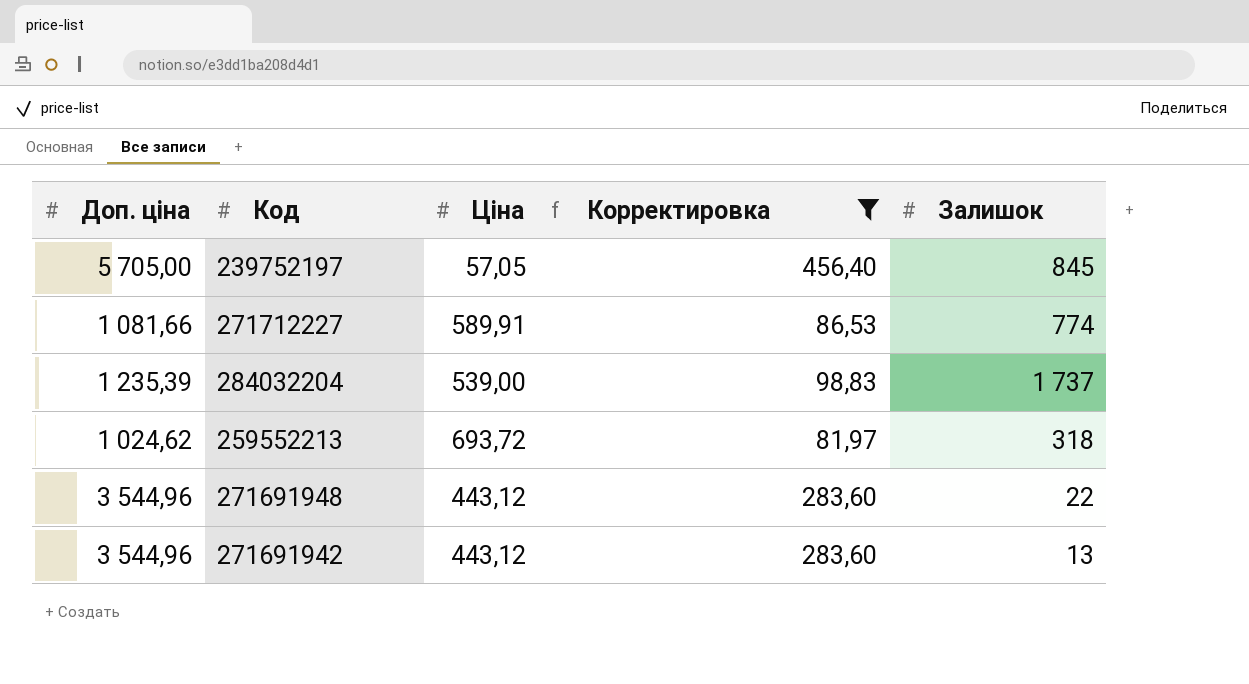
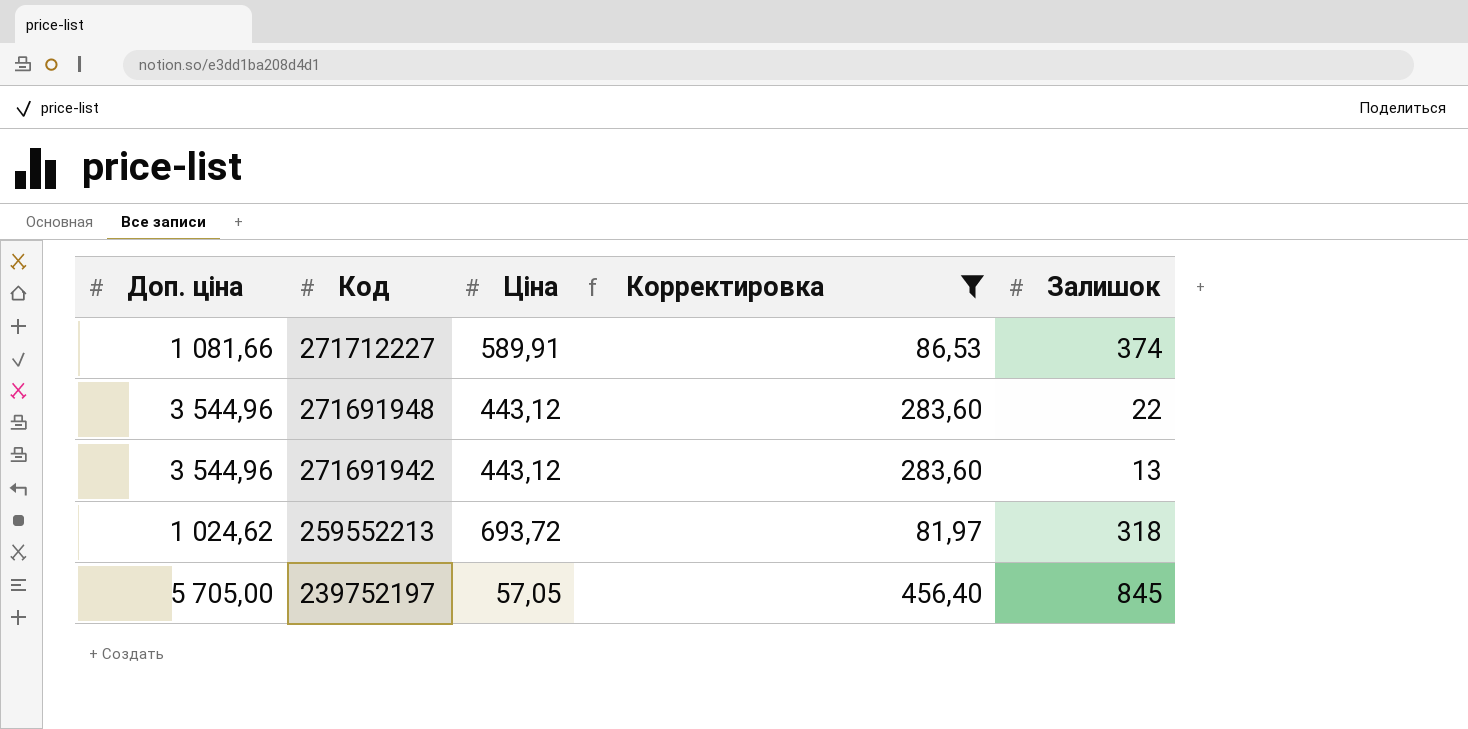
row order: none -> Код descending
row 284032204: 1 235,39 | 539,00 | 98,83 | 1 737 -> none
271712227 | Залишок: 774 -> 374

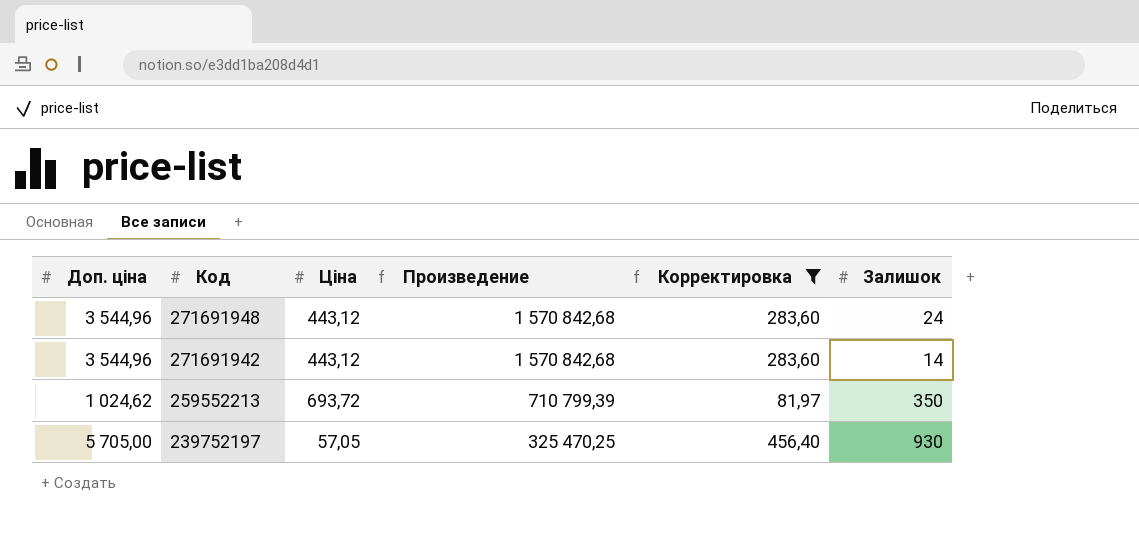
column Произведение | formula: none -> [Доп. ціна] * [Ціна]
row 271712227: 1 081,66 | 589,91 | 86,53 | 374 -> none
271691948 | Залишок: 22 -> 24
271691942 | Залишок: 13 -> 14
259552213 | Залишок: 318 -> 350
239752197 | Залишок: 845 -> 930

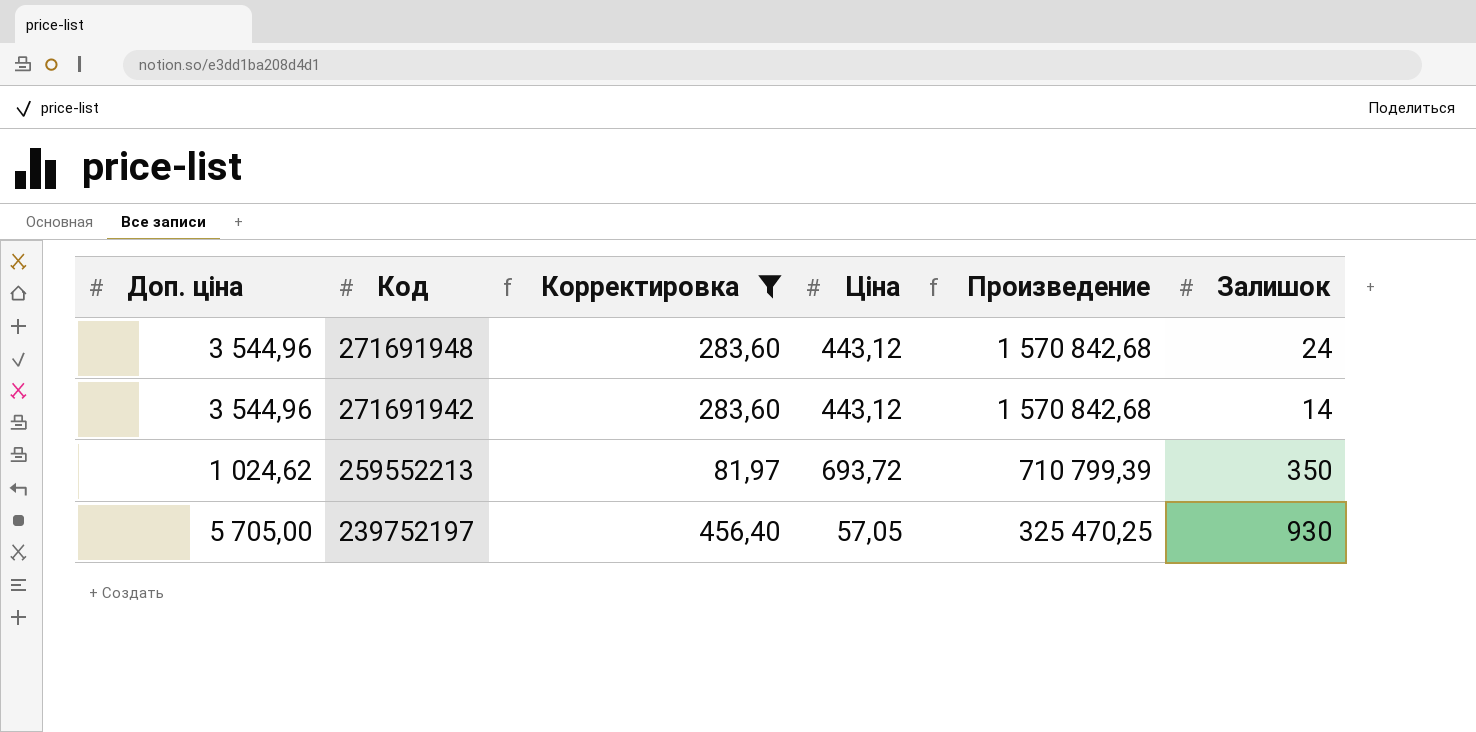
column Корректировка | position: 5 -> 3

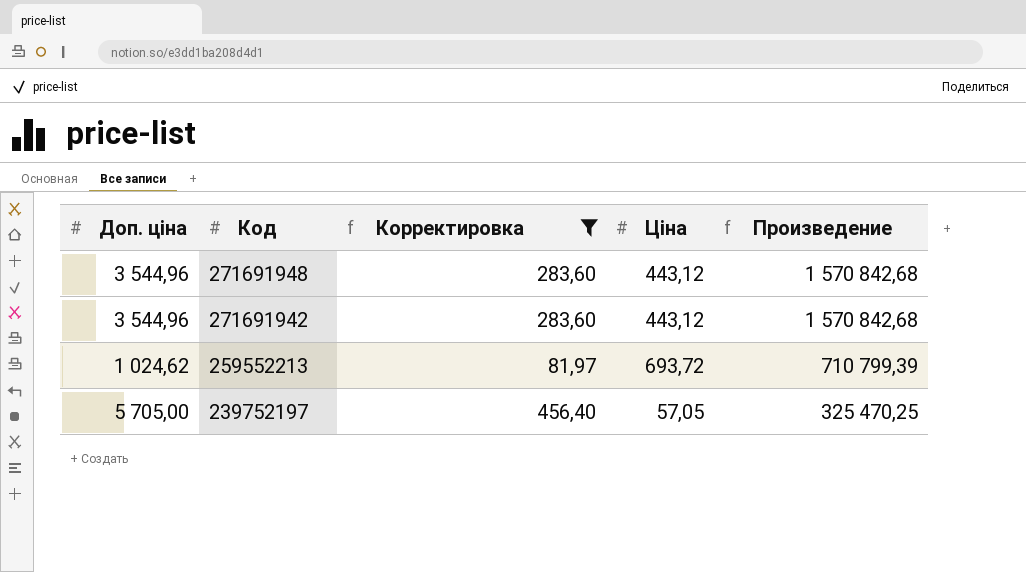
column Залишок | position: 6 -> none

